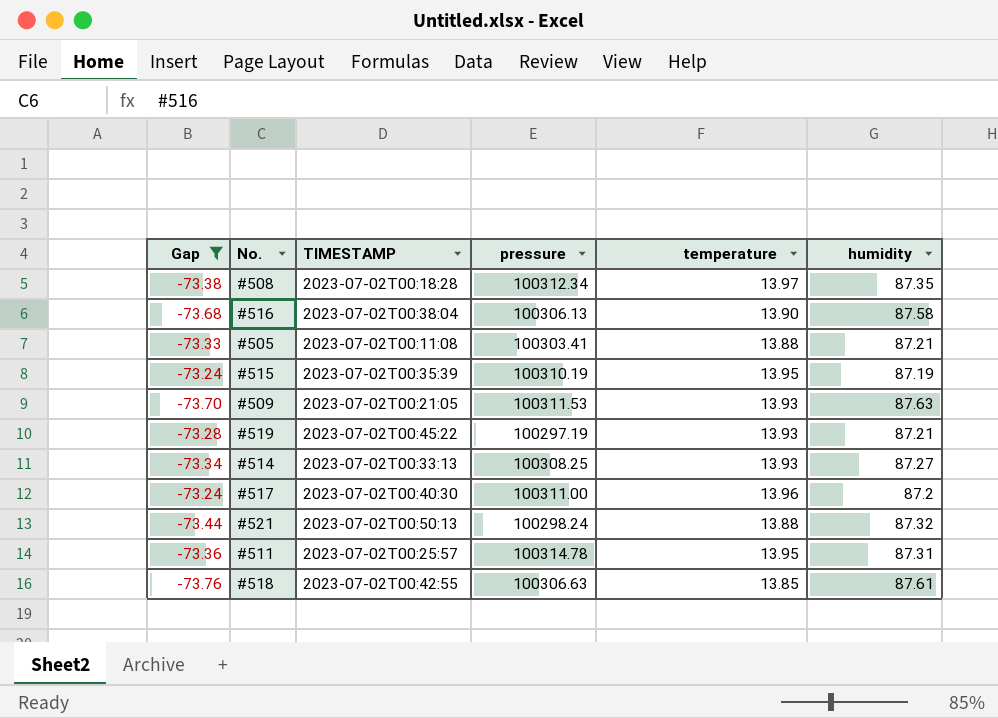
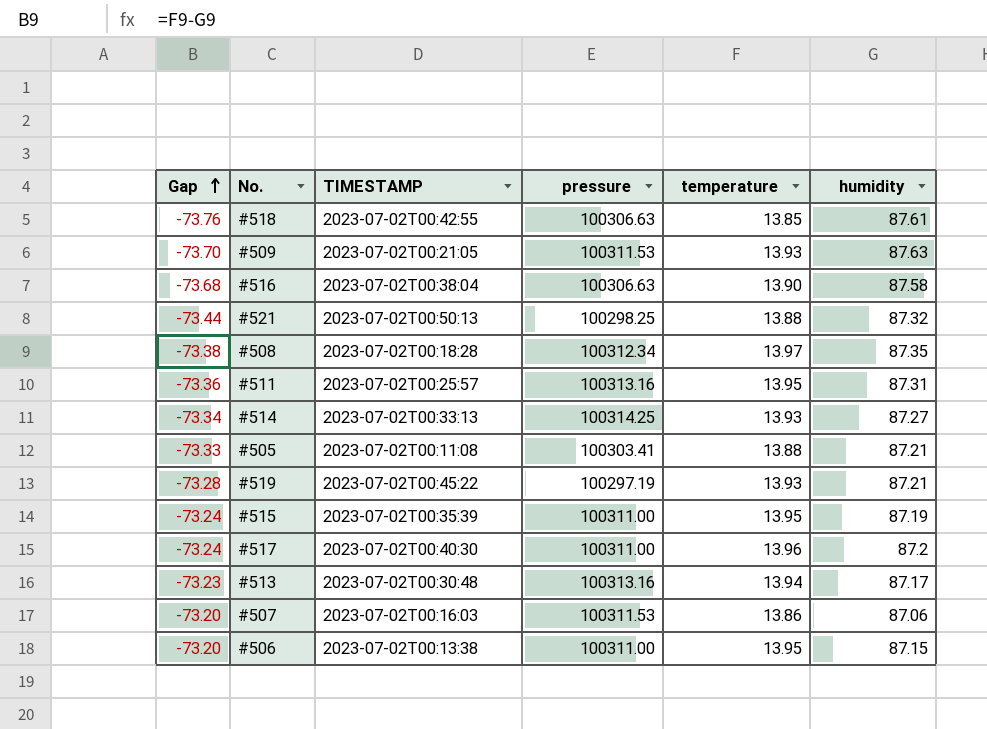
filter: Gap <= -73.24 -> none
row order: none -> Gap ascending
#516 | pressure: 100306.13 -> 100306.63
#521 | pressure: 100298.24 -> 100298.25
#511 | pressure: 100314.78 -> 100313.16
#514 | pressure: 100308.25 -> 100314.25
#515 | pressure: 100310.19 -> 100311.00

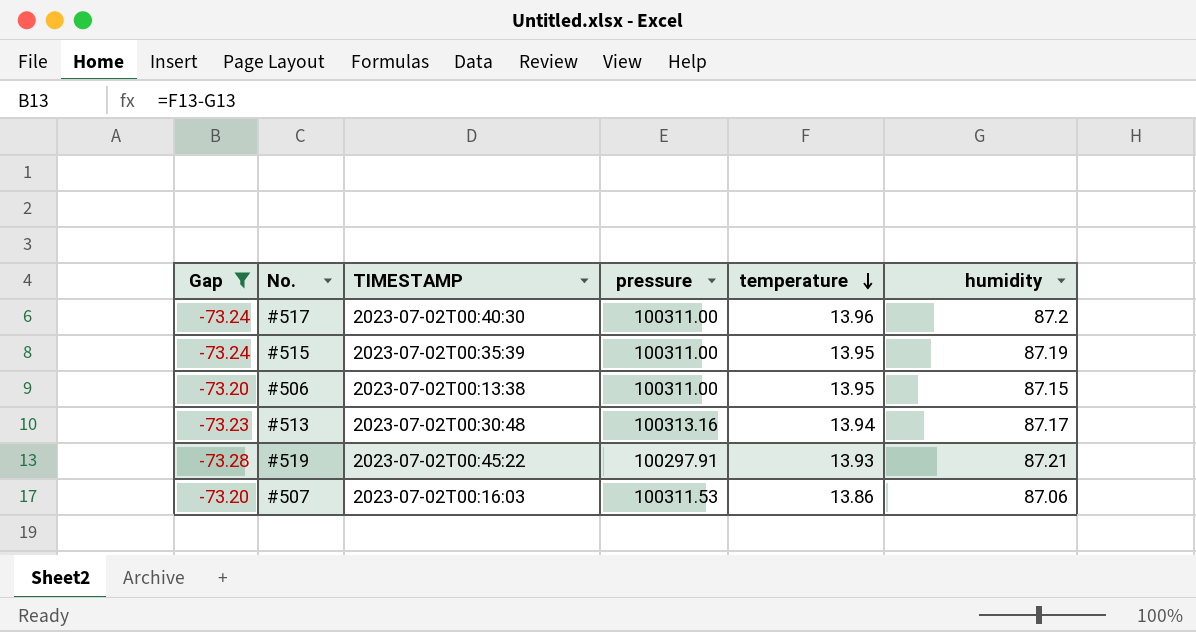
filter: none -> Gap >= -73.28
row order: Gap ascending -> temperature descending
#519 | pressure: 100297.19 -> 100297.91

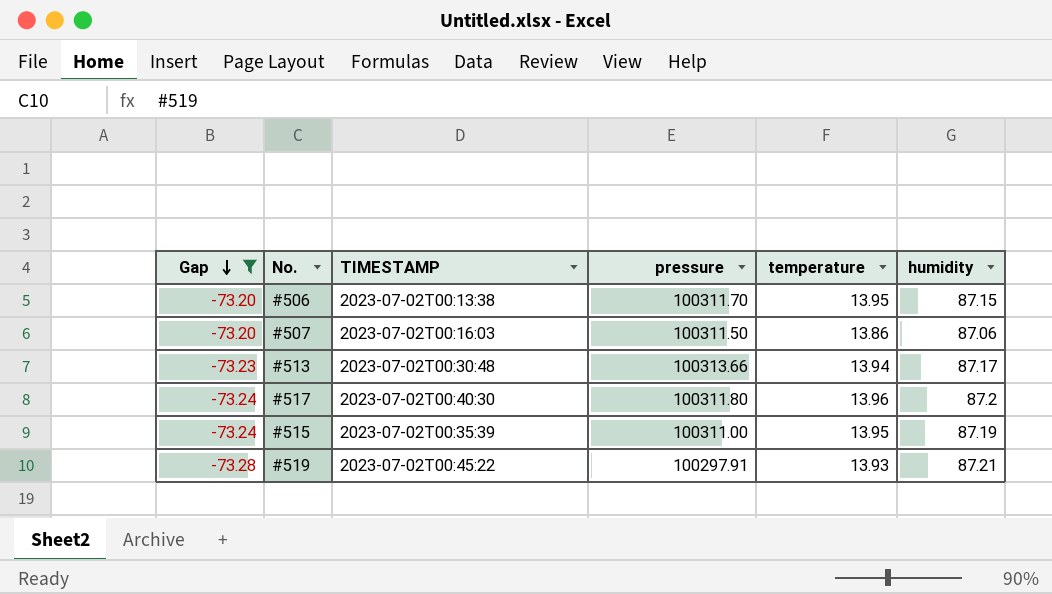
row order: temperature descending -> Gap descending
#506 | pressure: 100311.00 -> 100311.70
#507 | pressure: 100311.53 -> 100311.50
#513 | pressure: 100313.16 -> 100313.66
#517 | pressure: 100311.00 -> 100311.80

